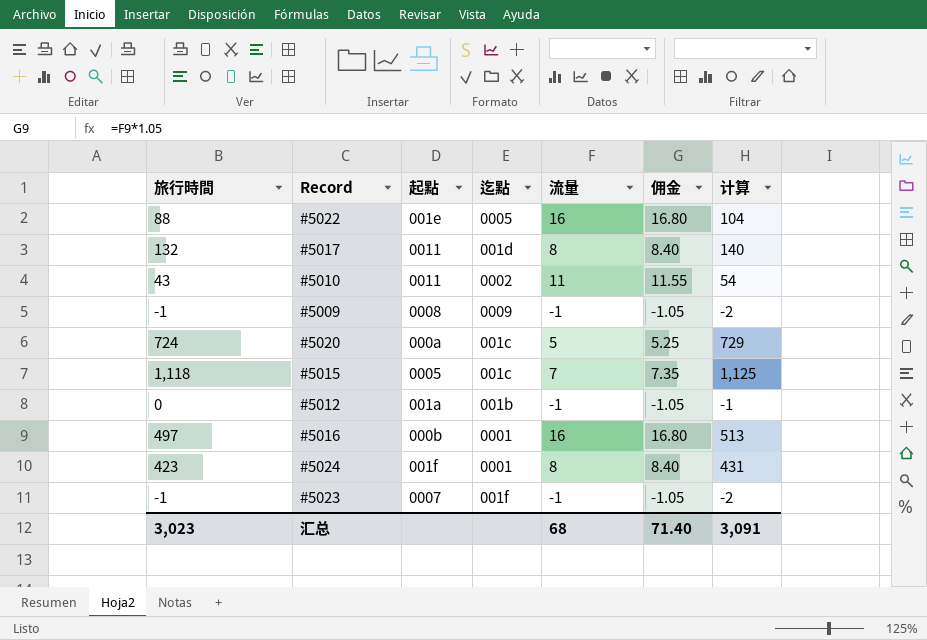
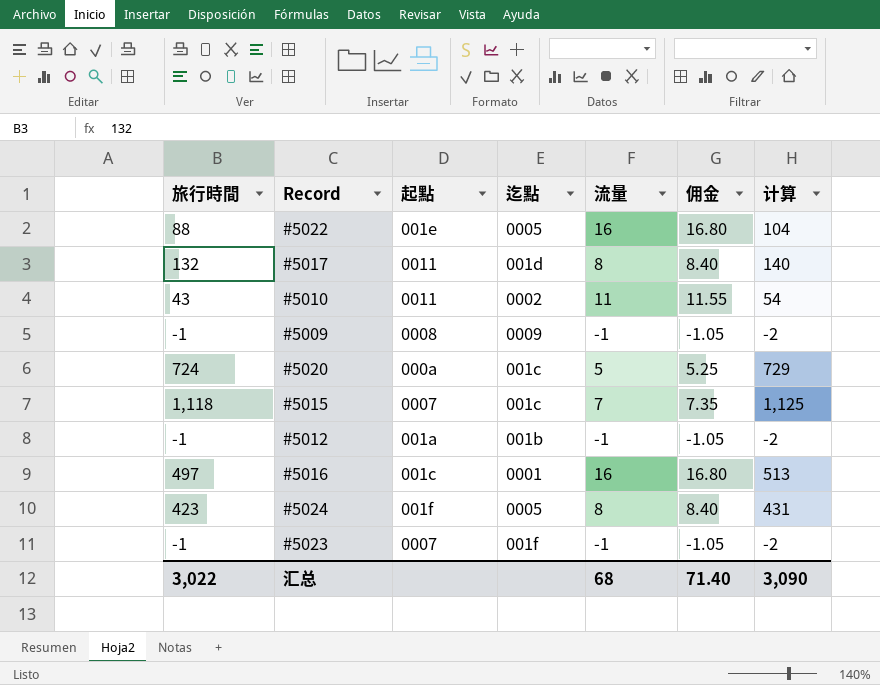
#5015 | 起點: 0005 -> 0007
#5012 | 旅行時間: 0 -> -1
#5012 | 计算: -1 -> -2
#5016 | 起點: 000b -> 001c
#5024 | 迄點: 0001 -> 0005
汇总 | 旅行時間: 3,023 -> 3,022
汇总 | 计算: 3,091 -> 3,090

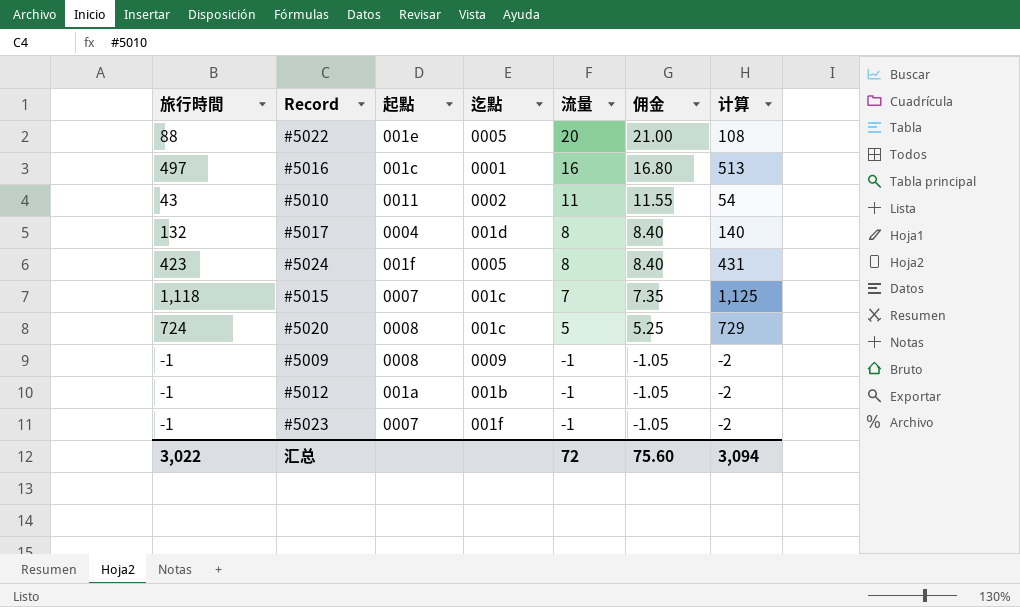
row order: none -> 流量 descending
#5022 | 流量: 16 -> 20
#5022 | 佣金: 16.80 -> 21.00
#5022 | 计算: 104 -> 108
#5017 | 起點: 0011 -> 0004
#5020 | 起點: 000a -> 0008
汇总 | 流量: 68 -> 72
汇总 | 佣金: 71.40 -> 75.60
汇总 | 计算: 3,090 -> 3,094

